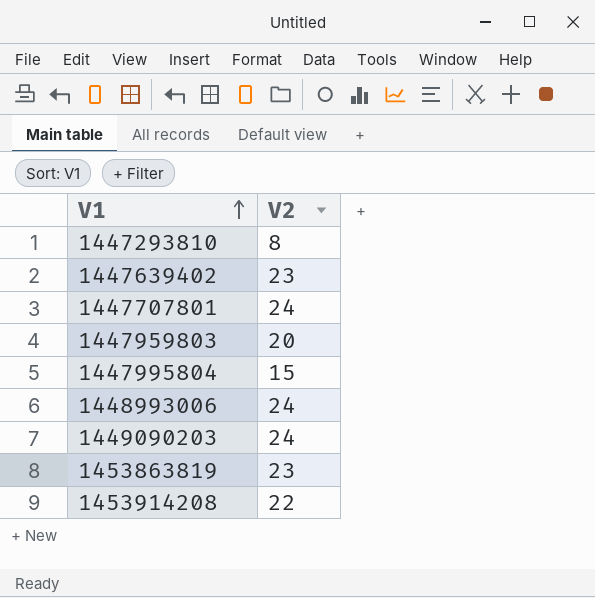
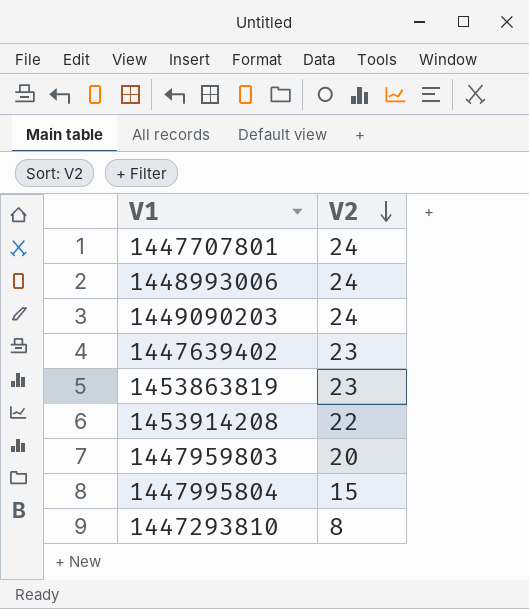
row order: V1 ascending -> V2 descending

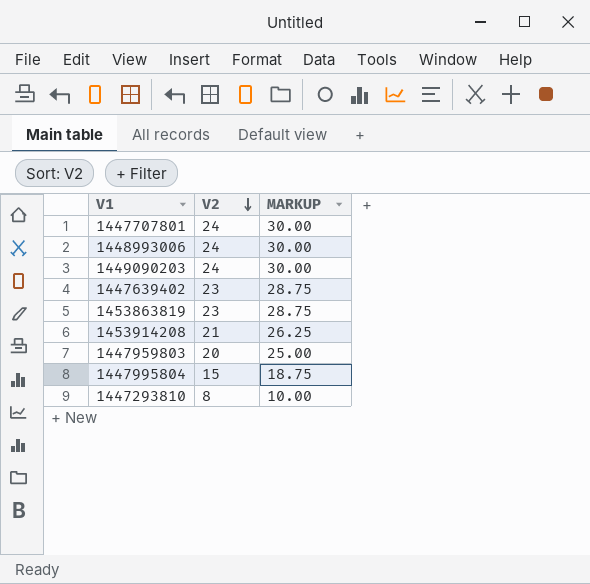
column MARKUP | formula: none -> [V2] * 1.25
1453914208 | V2: 22 -> 21

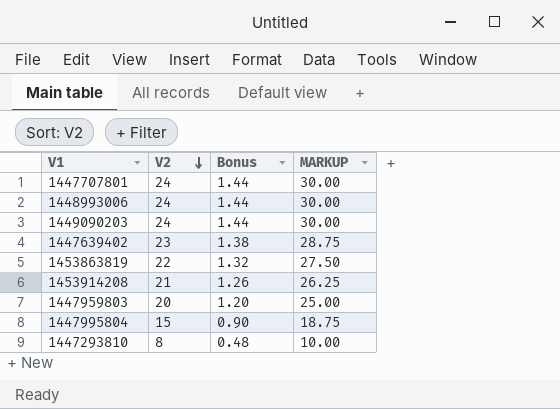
column Bonus | formula: none -> [V2] * 0.06
1453863819 | V2: 23 -> 22
1453863819 | MARKUP: 28.75 -> 27.50

